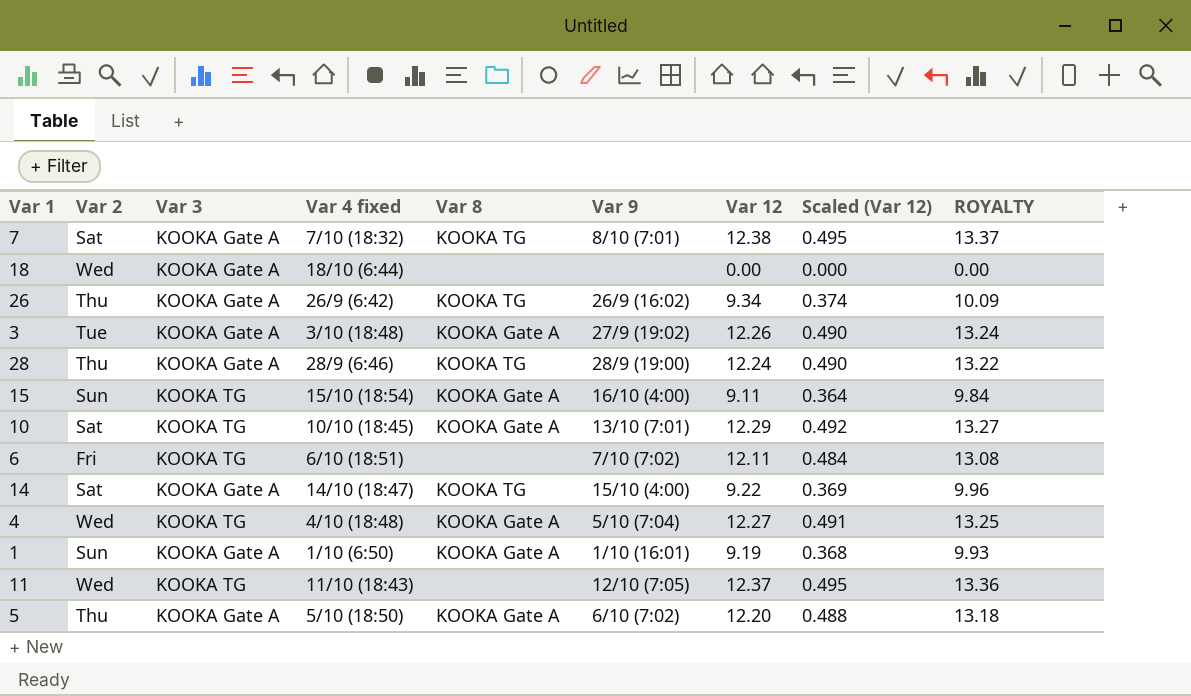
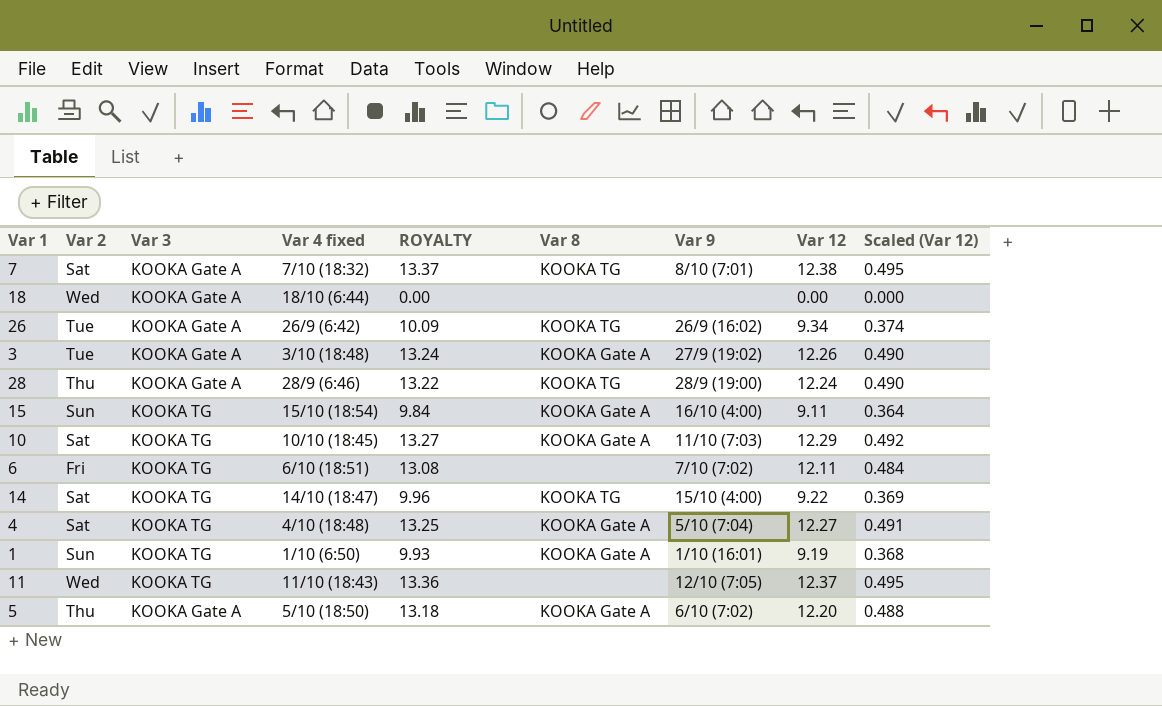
column ROYALTY | position: 9 -> 5
26 | Var 2: Thu -> Tue
10 | Var 9: 13/10 (7:01) -> 11/10 (7:03)
14 | Var 3: KOOKA Gate A -> KOOKA TG
4 | Var 2: Wed -> Sat
1 | Var 3: KOOKA Gate A -> KOOKA TG

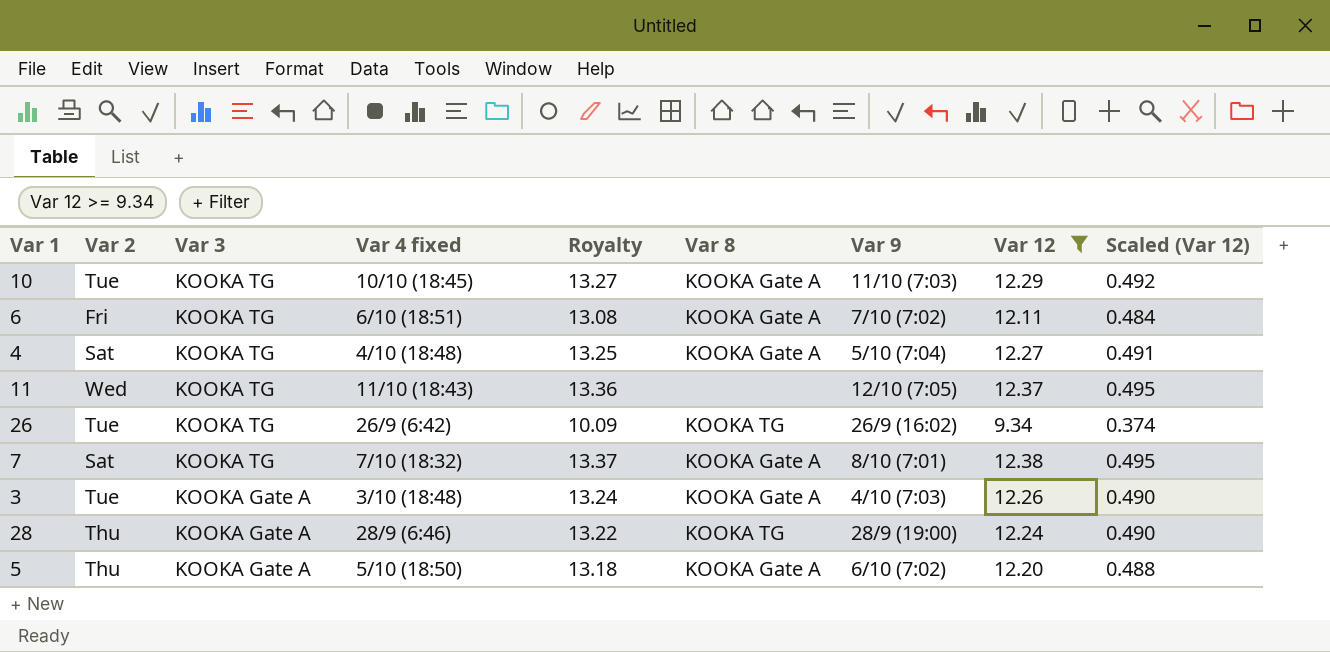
filter: none -> Var 12 >= 9.34
row order: none -> Var 3 descending
column name: ROYALTY -> Royalty
10 | Var 2: Sat -> Tue
6 | Var 8: none -> KOOKA Gate A
26 | Var 3: KOOKA Gate A -> KOOKA TG
7 | Var 3: KOOKA Gate A -> KOOKA TG
7 | Var 8: KOOKA TG -> KOOKA Gate A
3 | Var 9: 27/9 (19:02) -> 4/10 (7:03)

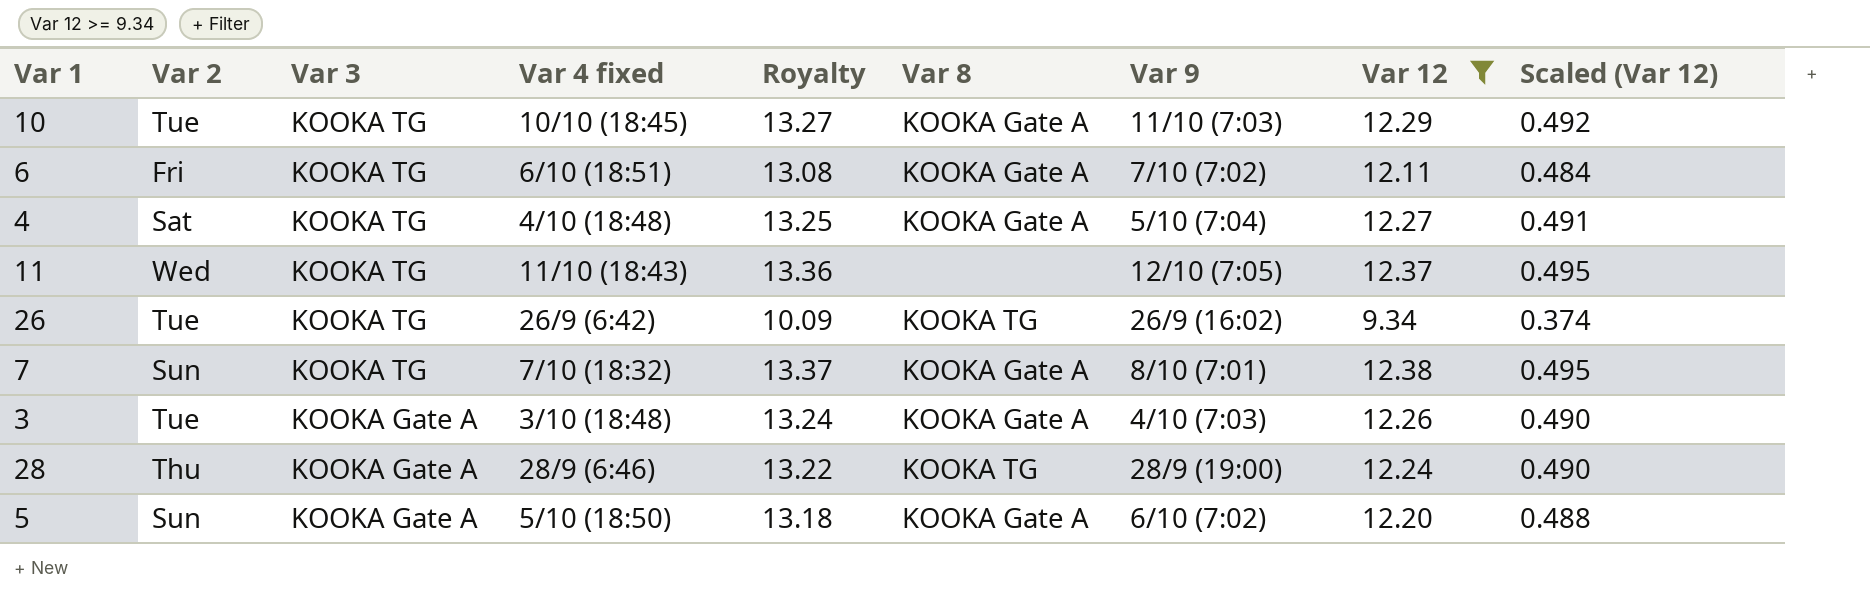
7 | Var 2: Sat -> Sun
5 | Var 2: Thu -> Sun

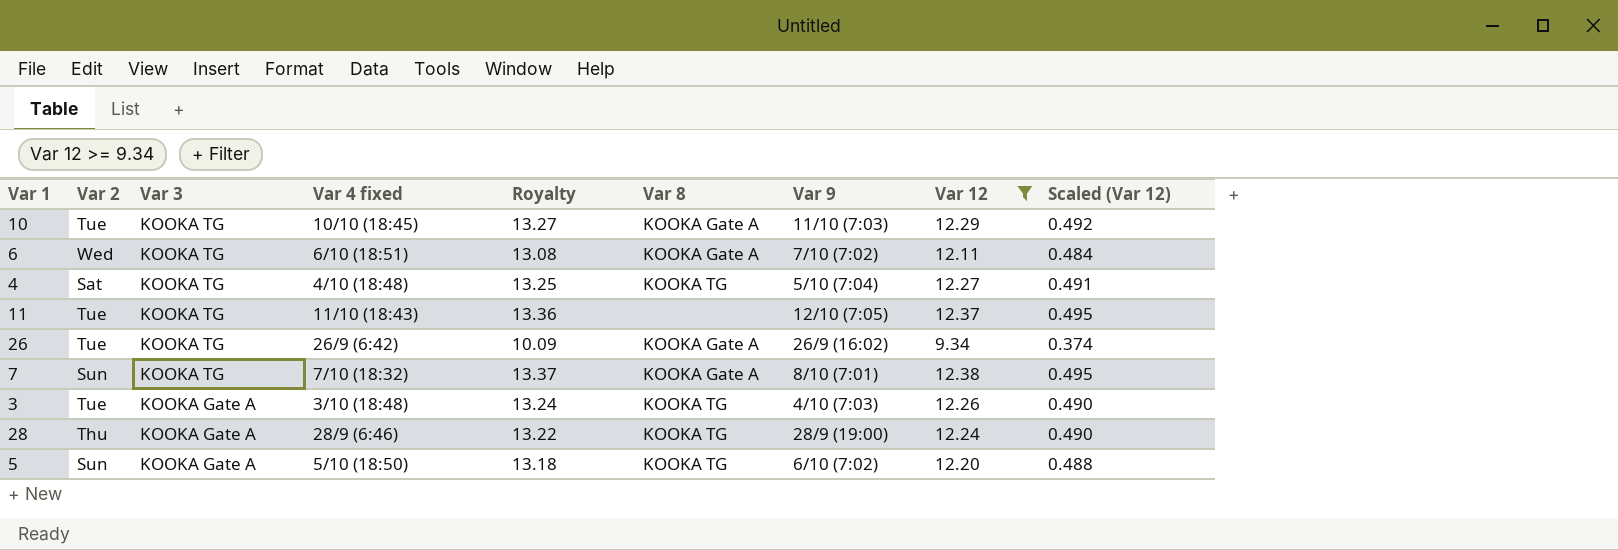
6 | Var 2: Fri -> Wed
4 | Var 8: KOOKA Gate A -> KOOKA TG
11 | Var 2: Wed -> Tue
26 | Var 8: KOOKA TG -> KOOKA Gate A
3 | Var 8: KOOKA Gate A -> KOOKA TG
5 | Var 8: KOOKA Gate A -> KOOKA TG

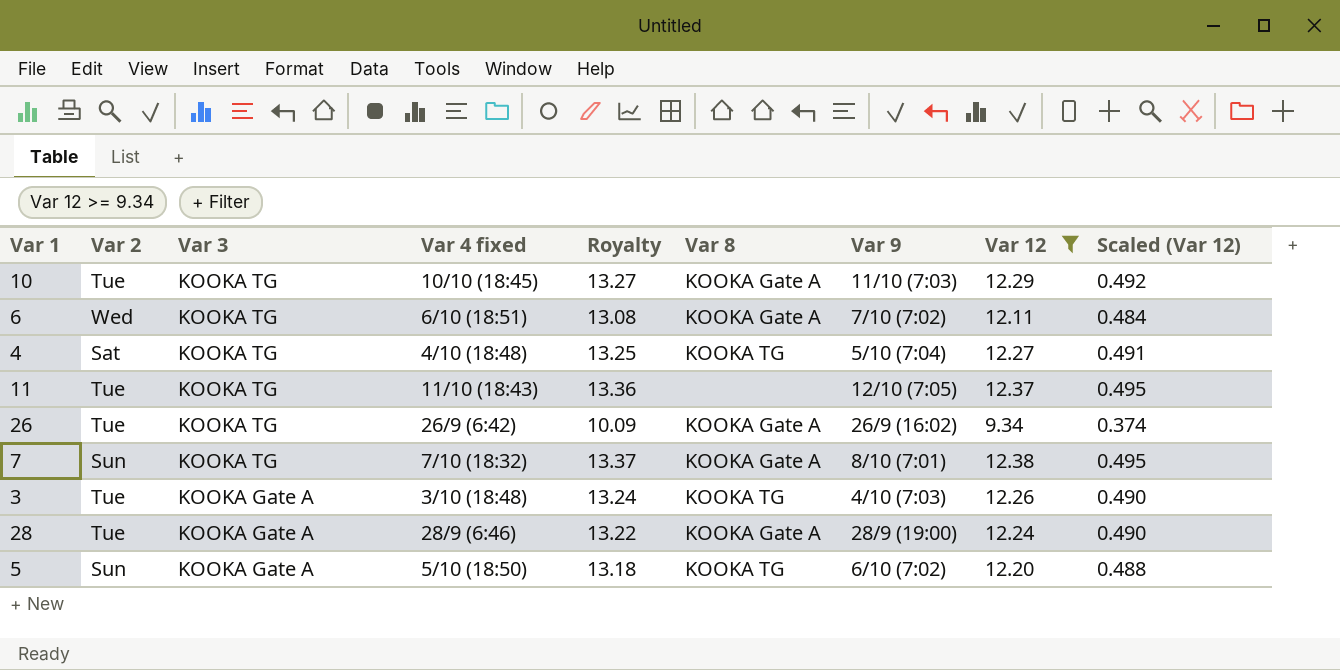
28 | Var 2: Thu -> Tue
28 | Var 8: KOOKA TG -> KOOKA Gate A

